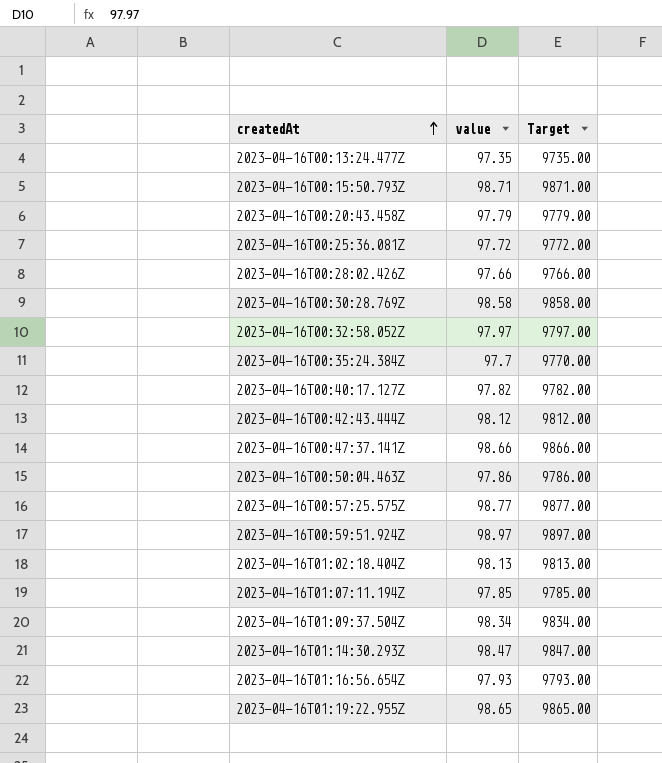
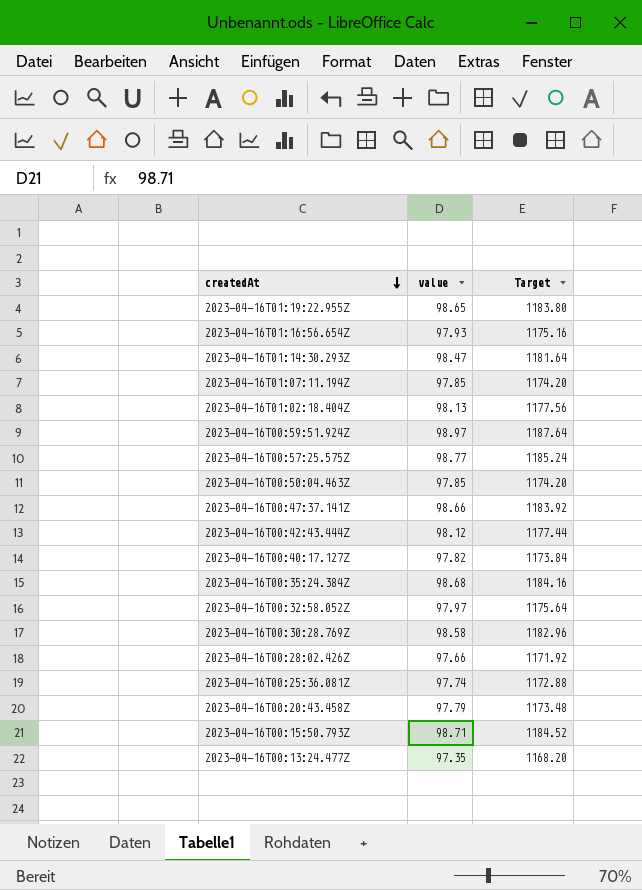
row order: createdAt ascending -> createdAt descending
column Target | formula: [value] * 100 -> [value] * 12
row 2023-04-16T01:09:37.504Z: 98.34 | 9834.00 -> none
2023-04-16T00:50:04.463Z | value: 97.86 -> 97.85
2023-04-16T00:35:24.384Z | value: 97.7 -> 98.68
2023-04-16T00:25:36.081Z | value: 97.72 -> 97.74

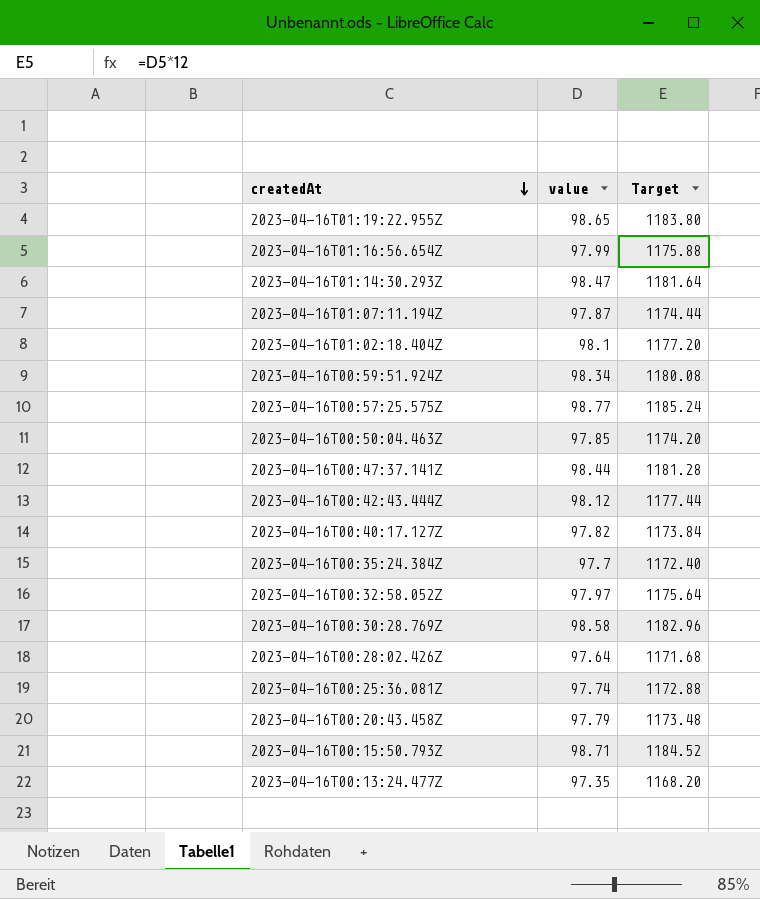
2023-04-16T01:16:56.654Z | value: 97.93 -> 97.99
2023-04-16T01:16:56.654Z | Target: 1175.16 -> 1175.88
2023-04-16T01:07:11.194Z | value: 97.85 -> 97.87
2023-04-16T01:07:11.194Z | Target: 1174.20 -> 1174.44
2023-04-16T01:02:18.404Z | value: 98.13 -> 98.1
2023-04-16T01:02:18.404Z | Target: 1177.56 -> 1177.20
2023-04-16T00:59:51.924Z | value: 98.97 -> 98.34
2023-04-16T00:59:51.924Z | Target: 1187.64 -> 1180.08
2023-04-16T00:47:37.141Z | value: 98.66 -> 98.44
2023-04-16T00:47:37.141Z | Target: 1183.92 -> 1181.28
2023-04-16T00:35:24.384Z | value: 98.68 -> 97.7
2023-04-16T00:35:24.384Z | Target: 1184.16 -> 1172.40
2023-04-16T00:28:02.426Z | value: 97.66 -> 97.64
2023-04-16T00:28:02.426Z | Target: 1171.92 -> 1171.68

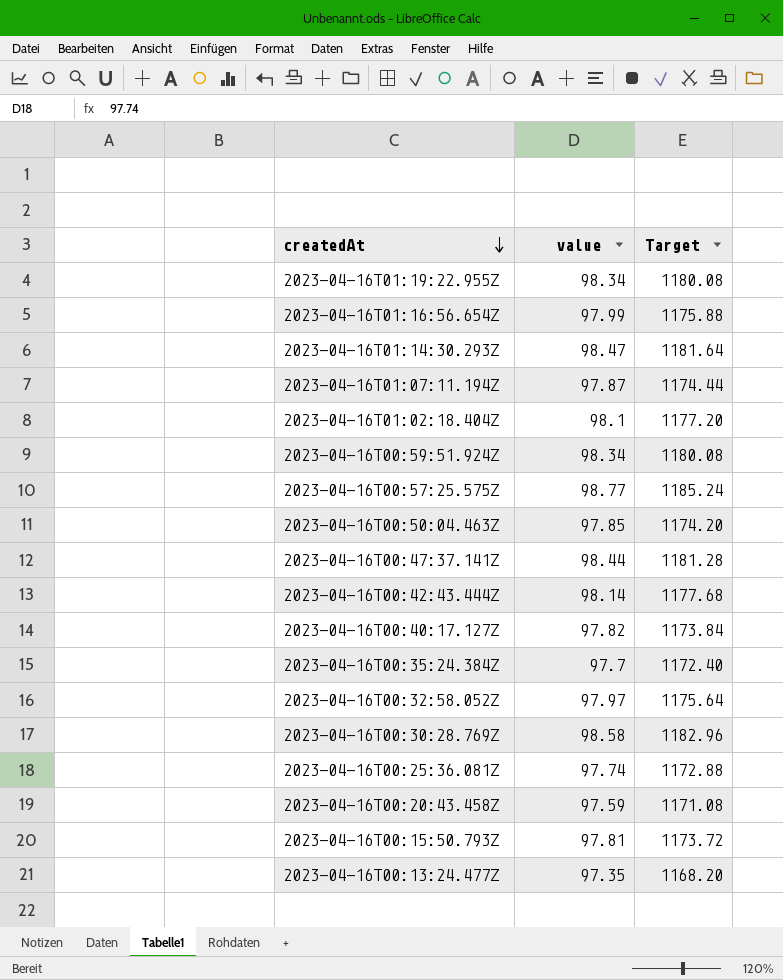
row 2023-04-16T00:28:02.426Z: 97.64 | 1171.68 -> none
2023-04-16T01:19:22.955Z | value: 98.65 -> 98.34
2023-04-16T01:19:22.955Z | Target: 1183.80 -> 1180.08
2023-04-16T00:42:43.444Z | value: 98.12 -> 98.14
2023-04-16T00:42:43.444Z | Target: 1177.44 -> 1177.68
2023-04-16T00:20:43.458Z | value: 97.79 -> 97.59
2023-04-16T00:20:43.458Z | Target: 1173.48 -> 1171.08
2023-04-16T00:15:50.793Z | value: 98.71 -> 97.81
2023-04-16T00:15:50.793Z | Target: 1184.52 -> 1173.72

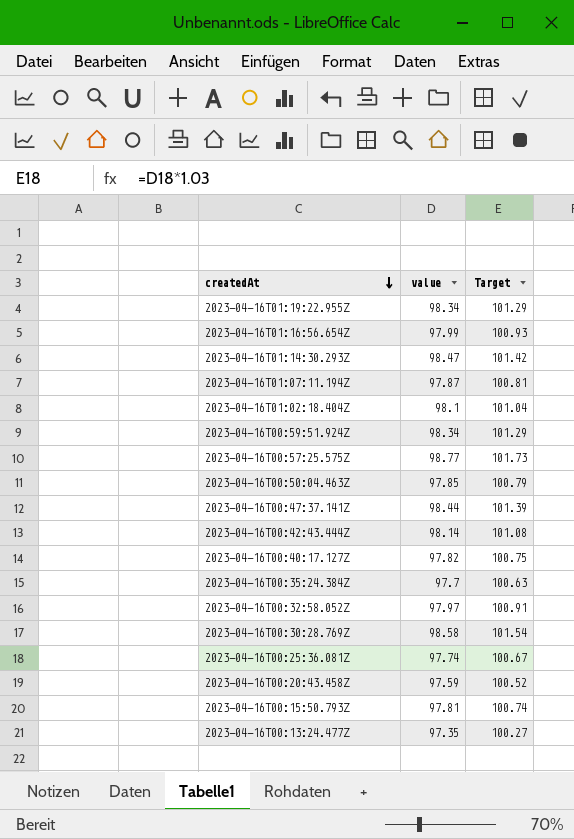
column Target | formula: [value] * 12 -> [value] * 1.03

